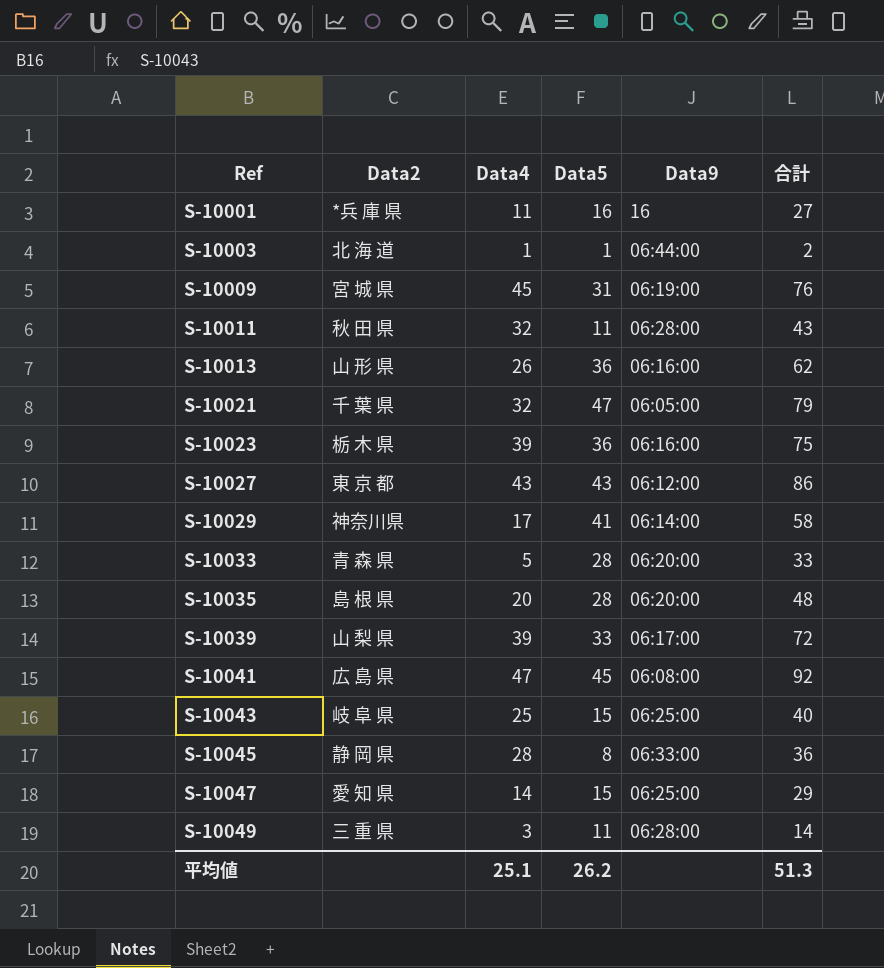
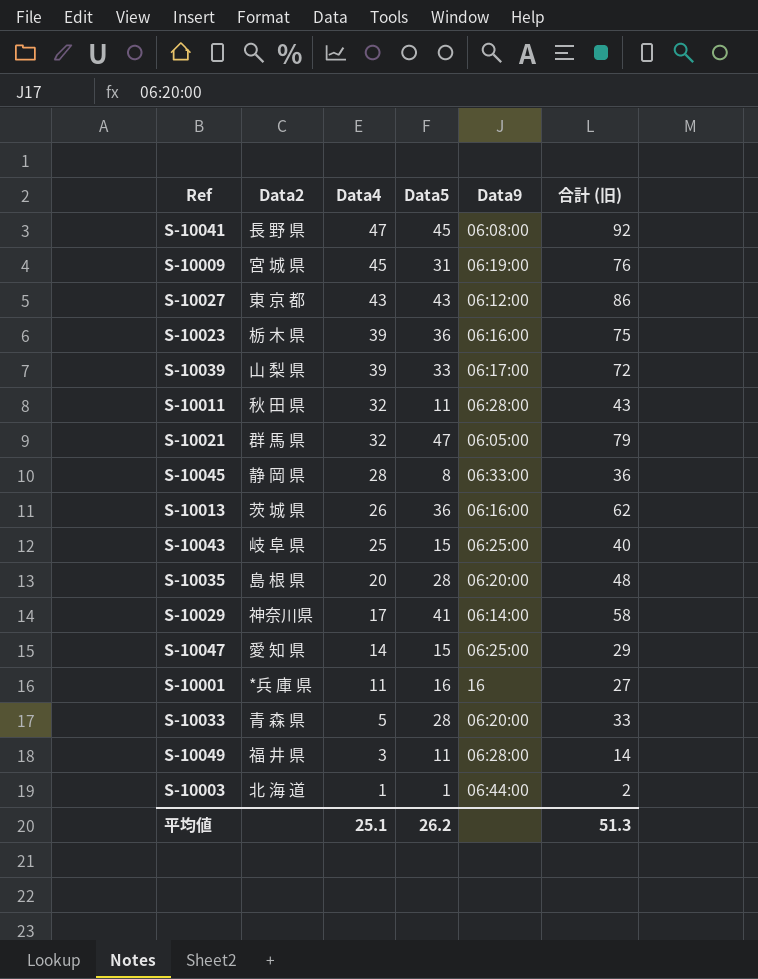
row order: Ref ascending -> Data4 descending
column name: 合計 -> 合計 (旧)
S-10041 | Data2: 広 島 県 -> 長 野 県
S-10021 | Data2: 千 葉 県 -> 群 馬 県
S-10013 | Data2: 山 形 県 -> 茨 城 県
S-10049 | Data2: 三 重 県 -> 福 井 県

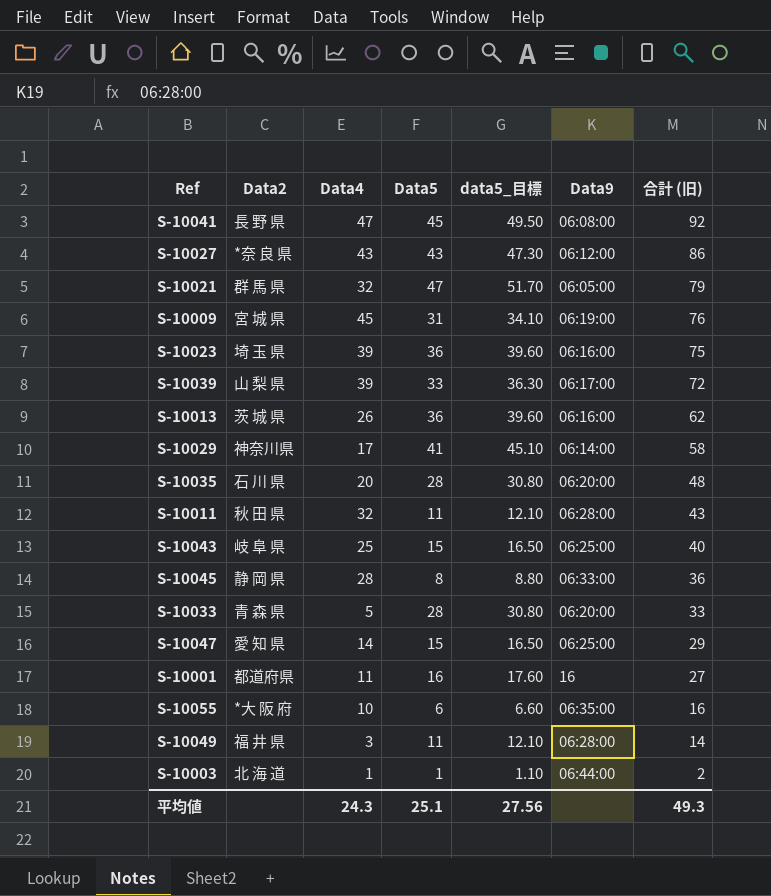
row order: Data4 descending -> 合計 (旧) descending
column data5_目標 | formula: none -> [Data5] * 1.1
S-10027 | Data2: 東 京 都 -> *奈 良 県
S-10023 | Data2: 栃 木 県 -> 埼 玉 県
S-10035 | Data2: 島 根 県 -> 石 川 県
S-10001 | Data2: *兵 庫 県 -> 都道府県
row S-10055: none -> *大 阪 府 | 10 | 6 | 6.60 | 06:35:00 | 16
平均値 | Data4: 25.1 -> 24.3
平均値 | Data5: 26.2 -> 25.1
平均値 | 合計 (旧): 51.3 -> 49.3

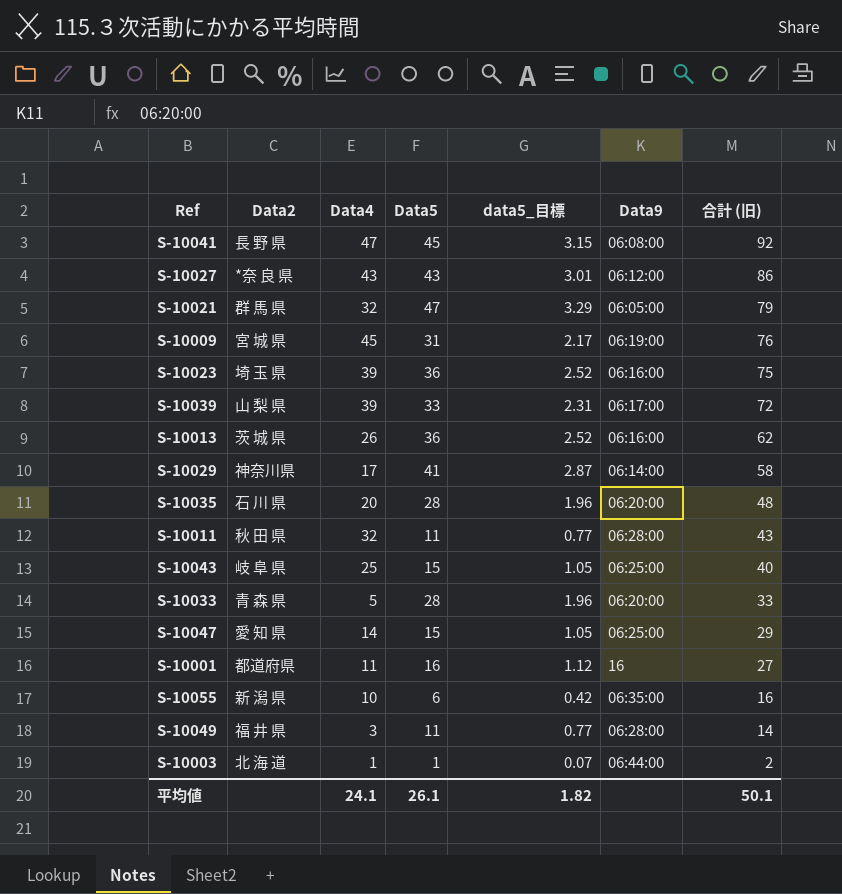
column data5_目標 | formula: [Data5] * 1.1 -> [Data5] * 0.07
row S-10045: 静 岡 県 | 28 | 8 | 8.80 | 06:33:00 | 36 -> none
S-10055 | Data2: *大 阪 府 -> 新 潟 県
平均値 | Data4: 24.3 -> 24.1
平均値 | Data5: 25.1 -> 26.1
平均値 | data5_目標: 27.56 -> 1.82
平均値 | 合計 (旧): 49.3 -> 50.1

